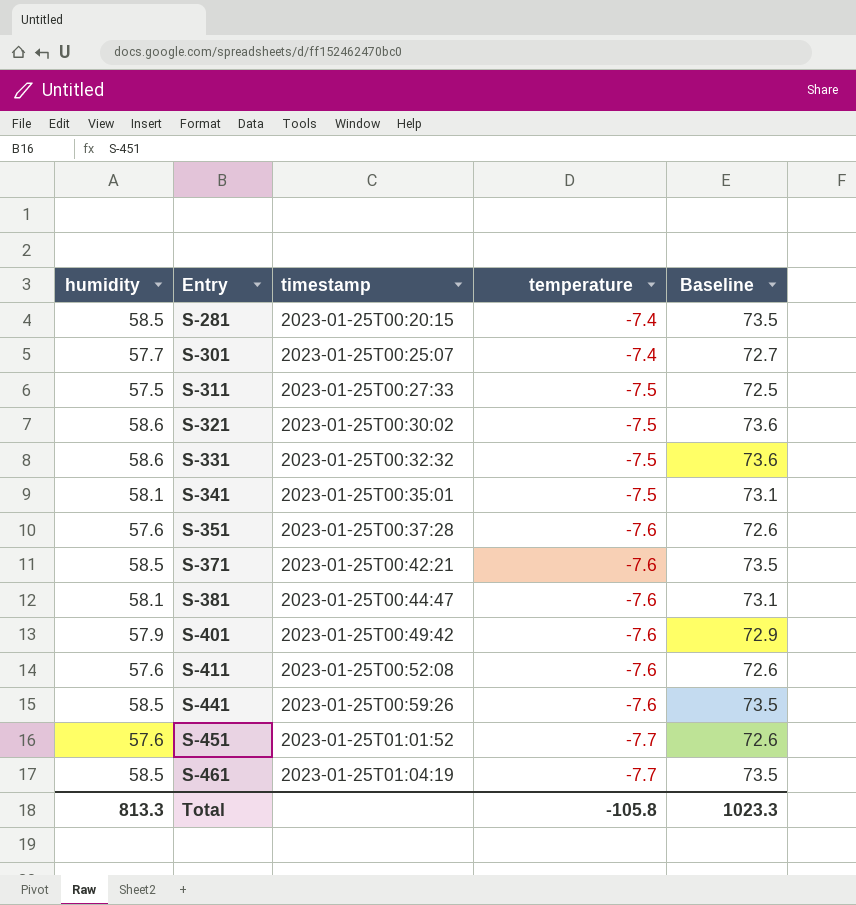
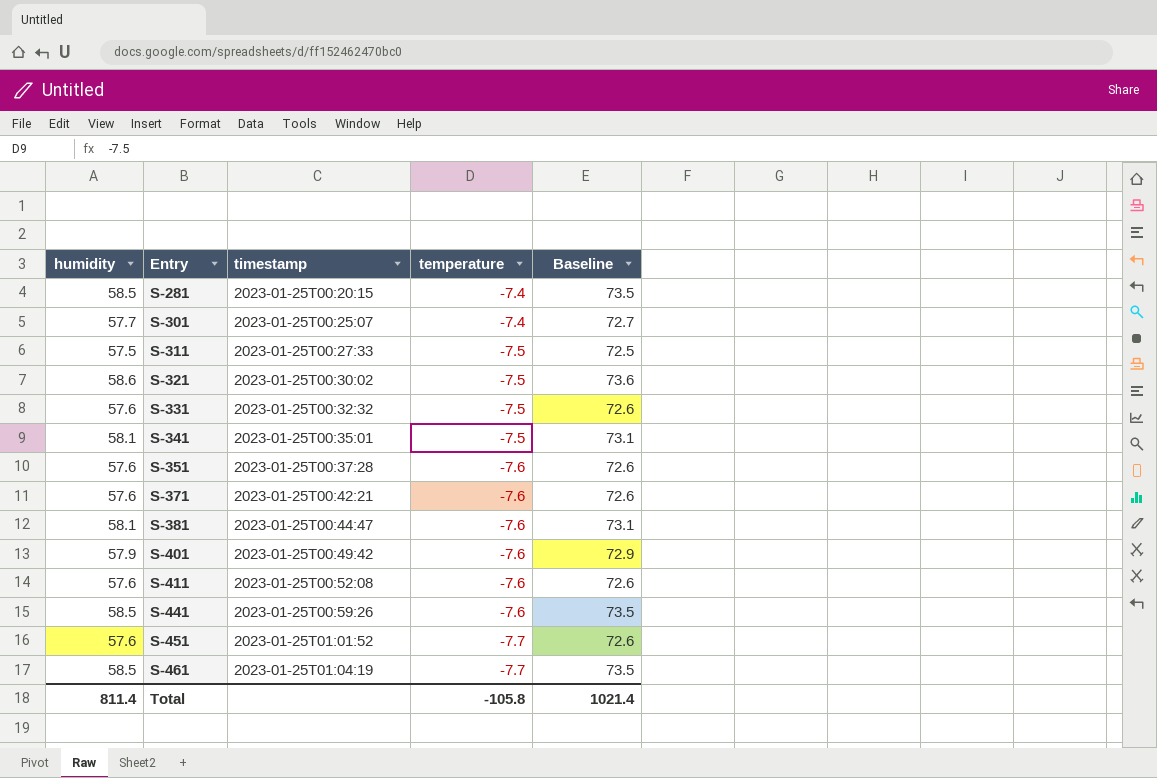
S-331 | humidity: 58.6 -> 57.6
S-331 | Baseline: 73.6 -> 72.6
S-371 | humidity: 58.5 -> 57.6
S-371 | Baseline: 73.5 -> 72.6
Total | humidity: 813.3 -> 811.4
Total | Baseline: 1023.3 -> 1021.4

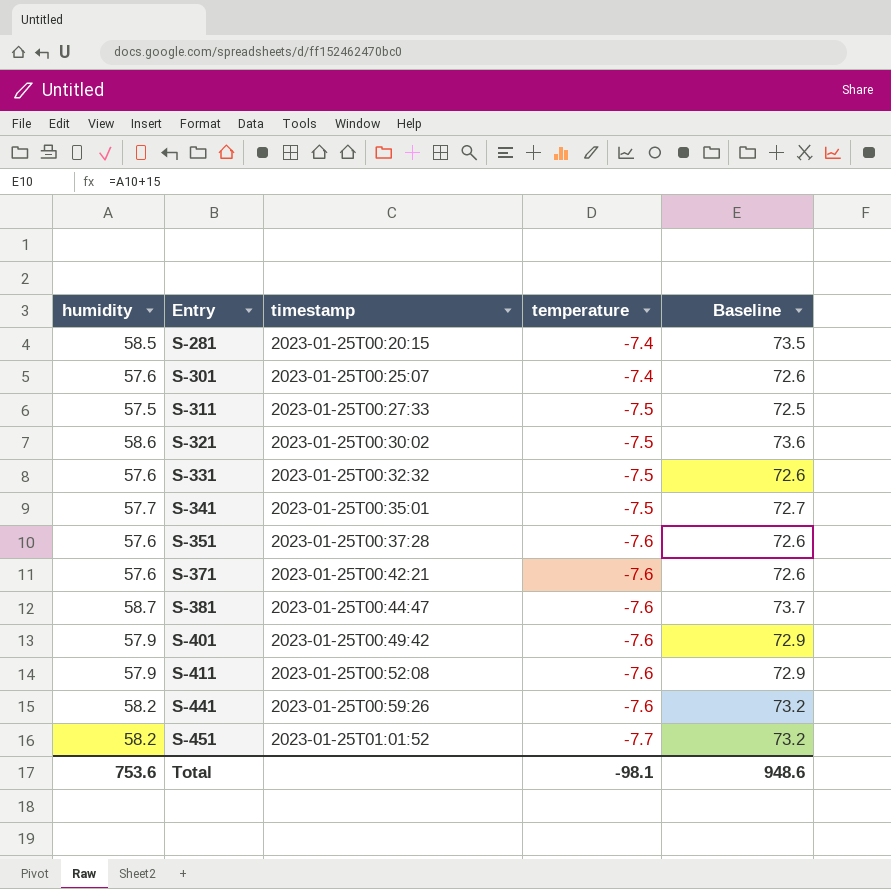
row S-461: 58.5 | 2023-01-25T01:04:19 | -7.7 | 73.5 -> none
S-301 | humidity: 57.7 -> 57.6
S-301 | Baseline: 72.7 -> 72.6
S-341 | humidity: 58.1 -> 57.7
S-341 | Baseline: 73.1 -> 72.7
S-381 | humidity: 58.1 -> 58.7
S-381 | Baseline: 73.1 -> 73.7
S-411 | humidity: 57.6 -> 57.9
S-411 | Baseline: 72.6 -> 72.9
S-441 | humidity: 58.5 -> 58.2
S-441 | Baseline: 73.5 -> 73.2
S-451 | humidity: 57.6 -> 58.2
S-451 | Baseline: 72.6 -> 73.2
Total | humidity: 811.4 -> 753.6
Total | temperature: -105.8 -> -98.1
Total | Baseline: 1021.4 -> 948.6

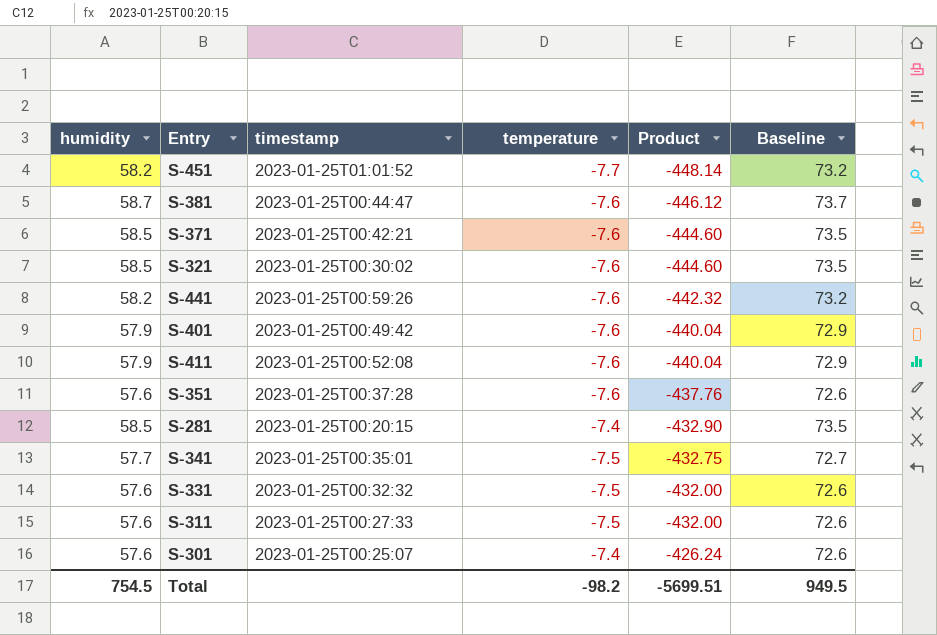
row order: Entry ascending -> Product ascending
column Product | formula: none -> [humidity] * [temperature]
S-371 | humidity: 57.6 -> 58.5
S-371 | Baseline: 72.6 -> 73.5
S-321 | humidity: 58.6 -> 58.5
S-321 | temperature: -7.5 -> -7.6
S-321 | Baseline: 73.6 -> 73.5
S-311 | humidity: 57.5 -> 57.6
S-311 | Baseline: 72.5 -> 72.6
Total | humidity: 753.6 -> 754.5
Total | temperature: -98.1 -> -98.2
Total | Baseline: 948.6 -> 949.5

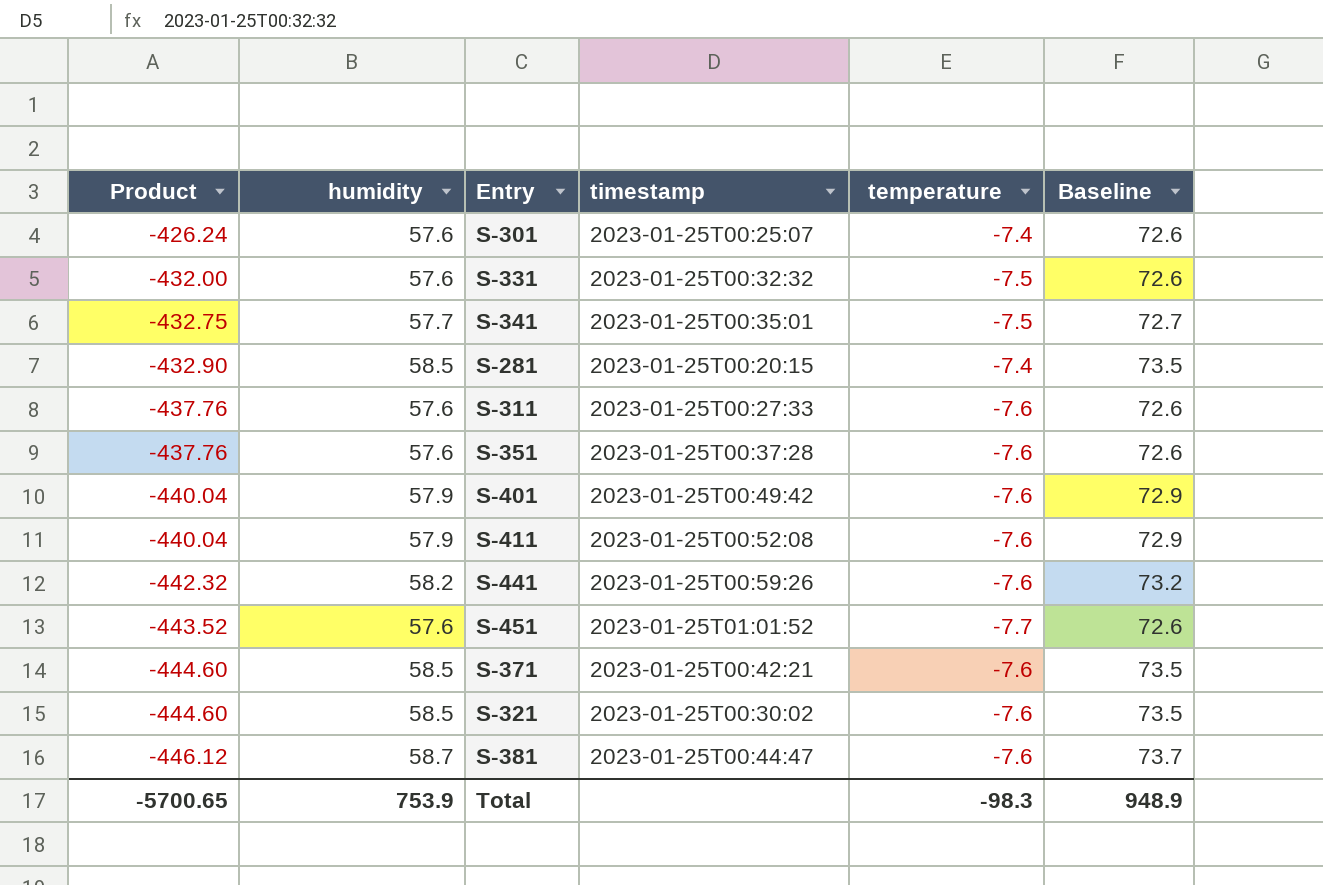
row order: Product ascending -> Product descending
column Product | position: 5 -> 1
S-311 | Product: -432.00 -> -437.76
S-311 | temperature: -7.5 -> -7.6
S-451 | Product: -448.14 -> -443.52
S-451 | humidity: 58.2 -> 57.6
S-451 | Baseline: 73.2 -> 72.6
Total | Product: -5699.51 -> -5700.65
Total | humidity: 754.5 -> 753.9
Total | temperature: -98.2 -> -98.3
Total | Baseline: 949.5 -> 948.9

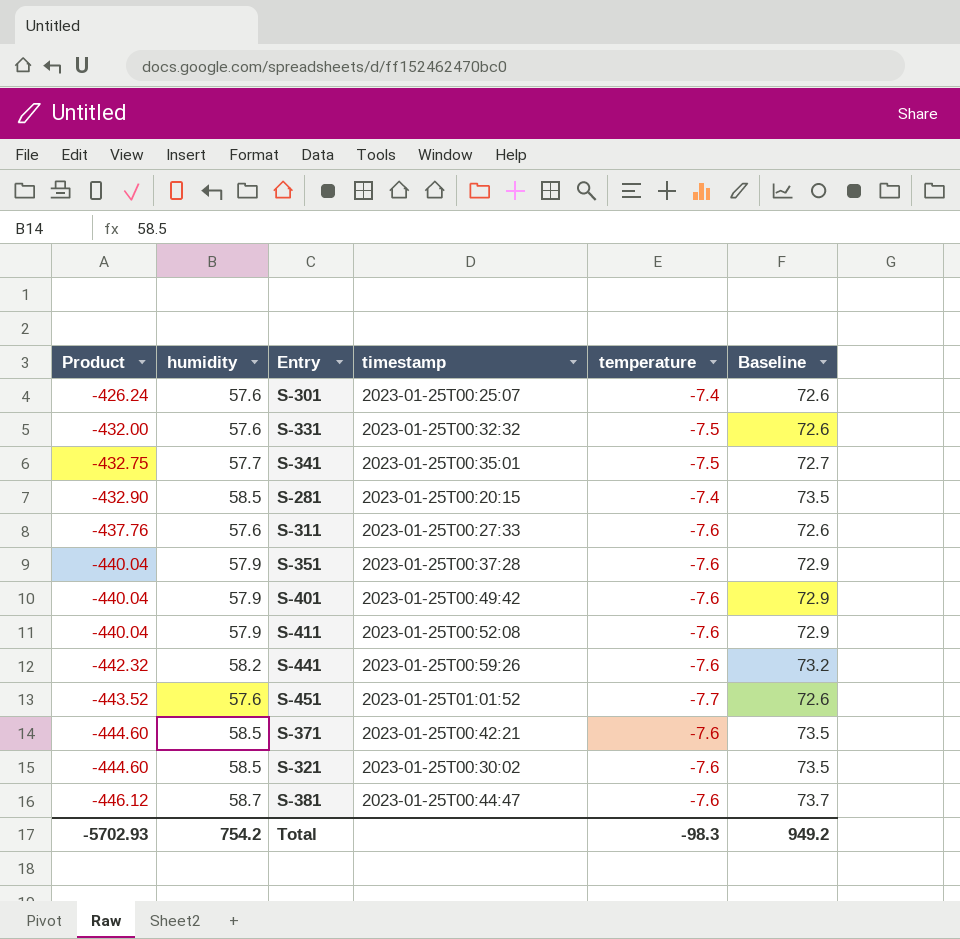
S-351 | Product: -437.76 -> -440.04
S-351 | humidity: 57.6 -> 57.9
S-351 | Baseline: 72.6 -> 72.9
Total | Product: -5700.65 -> -5702.93
Total | humidity: 753.9 -> 754.2
Total | Baseline: 948.9 -> 949.2

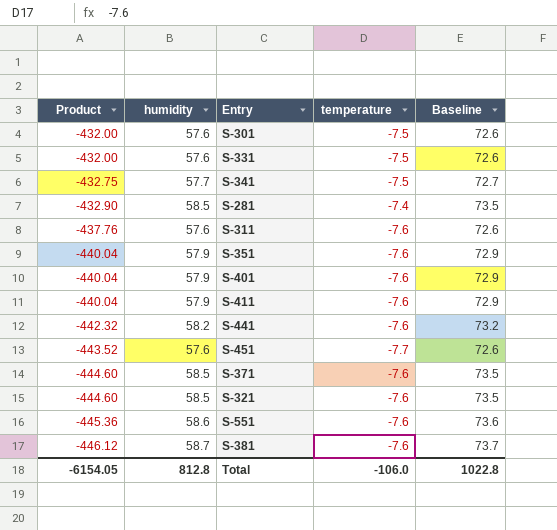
column timestamp | position: 4 -> none
S-301 | Product: -426.24 -> -432.00
S-301 | temperature: -7.4 -> -7.5
row S-551: none -> -445.36 | 58.6 | -7.6 | 73.6
Total | Product: -5702.93 -> -6154.05
Total | humidity: 754.2 -> 812.8
Total | temperature: -98.3 -> -106.0
Total | Baseline: 949.2 -> 1022.8

